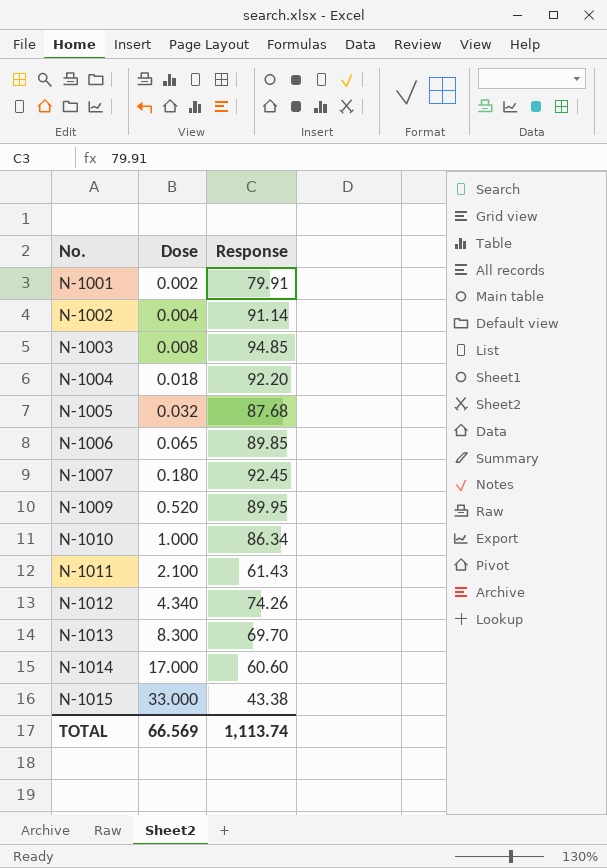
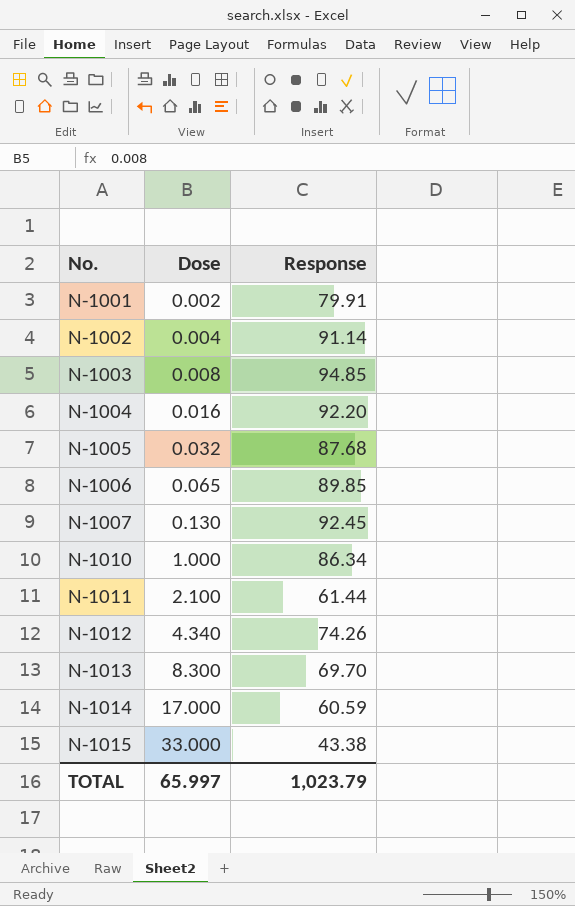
row N-1009: 0.520 | 89.95 -> none
N-1004 | Dose: 0.018 -> 0.016
N-1007 | Dose: 0.180 -> 0.130
N-1011 | Response: 61.43 -> 61.44
N-1014 | Response: 60.60 -> 60.59
TOTAL | Dose: 66.569 -> 65.997
TOTAL | Response: 1,113.74 -> 1,023.79

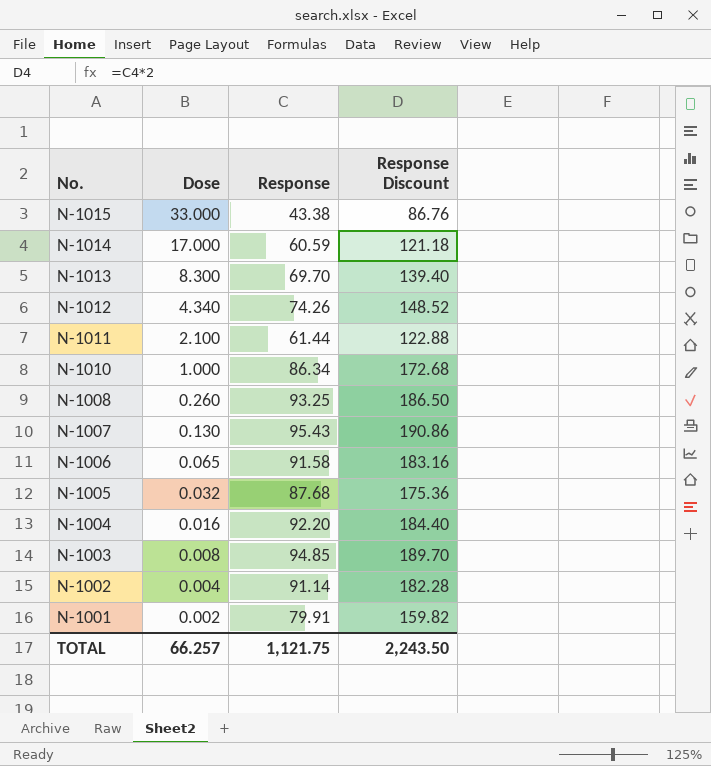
row order: No. ascending -> No. descending
column Response Discount | formula: none -> [Response] * 2
row N-1008: none -> 0.260 | 93.25 | 186.50
N-1007 | Response: 92.45 -> 95.43
N-1006 | Response: 89.85 -> 91.58
TOTAL | Dose: 65.997 -> 66.257
TOTAL | Response: 1,023.79 -> 1,121.75

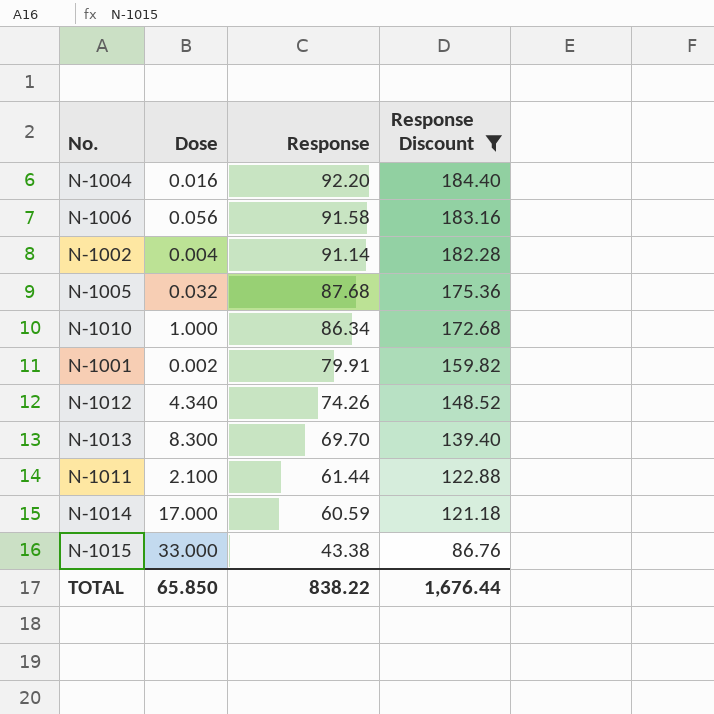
filter: none -> Response Discount <= 184.40
row order: No. descending -> Response descending
N-1006 | Dose: 0.065 -> 0.056
TOTAL | Dose: 66.257 -> 65.850
TOTAL | Response: 1,121.75 -> 838.22
TOTAL | Response Discount: 2,243.50 -> 1,676.44

